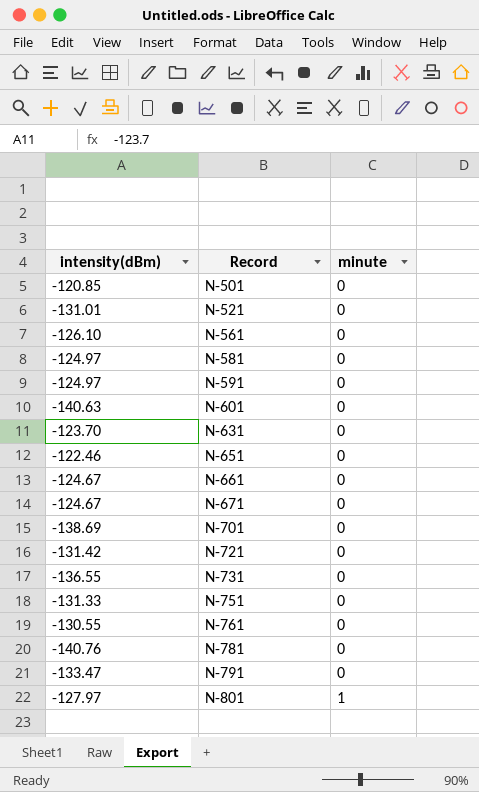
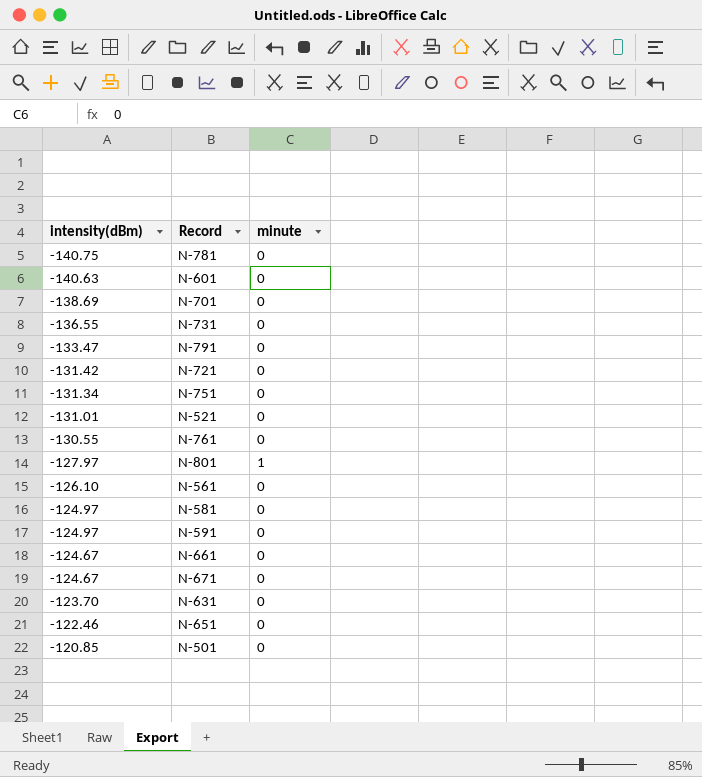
row order: Record ascending -> intensity(dBm) ascending
N-781 | intensity(dBm): -140.76 -> -140.75
N-751 | intensity(dBm): -131.33 -> -131.34

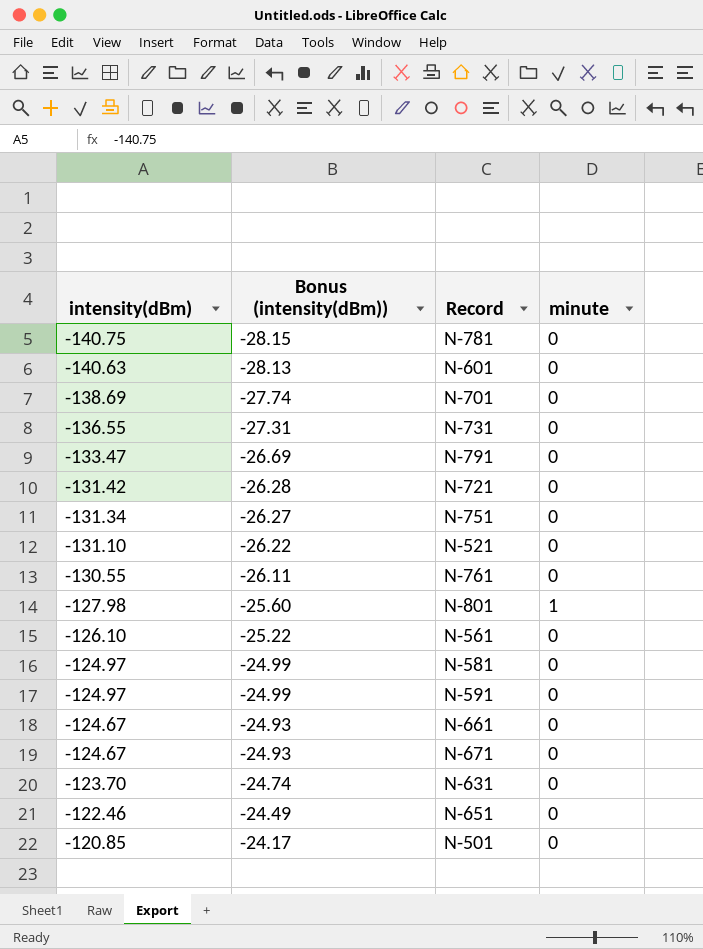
column Bonus (intensity(dBm)) | formula: none -> [intensity(dBm)] * 0.2
N-521 | intensity(dBm): -131.01 -> -131.10
N-801 | intensity(dBm): -127.97 -> -127.98

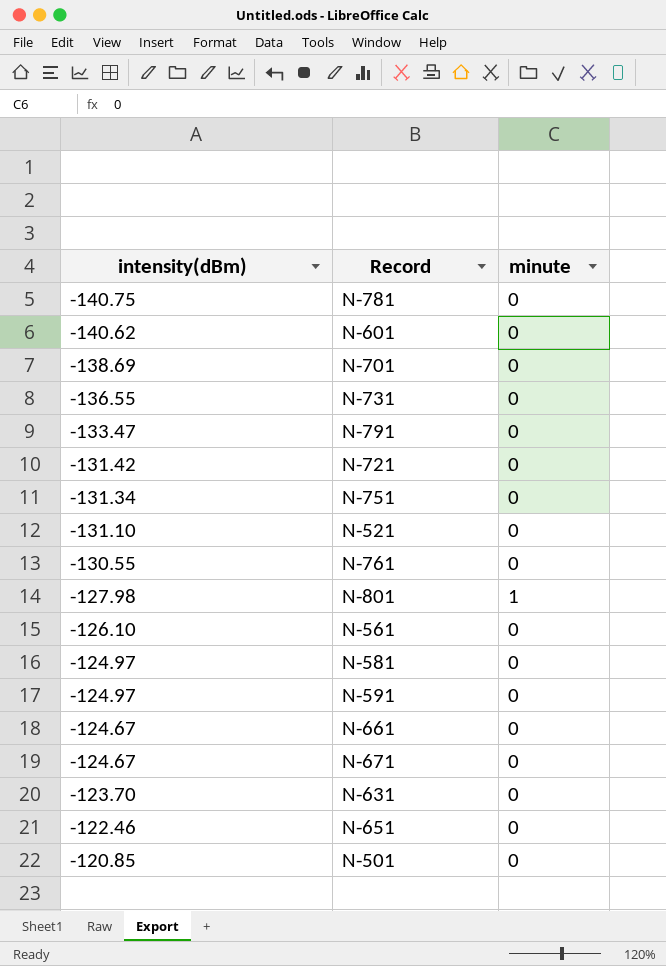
column Bonus (intensity(dBm)) | formula: [intensity(dBm)] * 0.2 -> none
N-601 | intensity(dBm): -140.63 -> -140.62

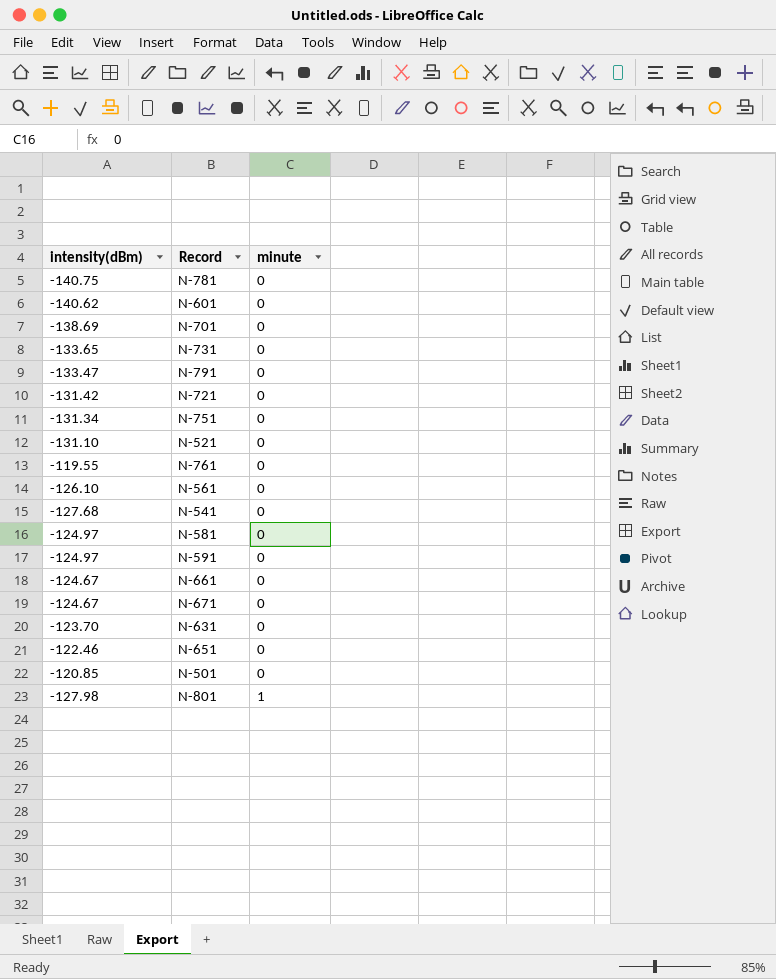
row order: intensity(dBm) ascending -> minute ascending
N-731 | intensity(dBm): -136.55 -> -133.65
N-761 | intensity(dBm): -130.55 -> -119.55
row N-541: none -> -127.68 | 0

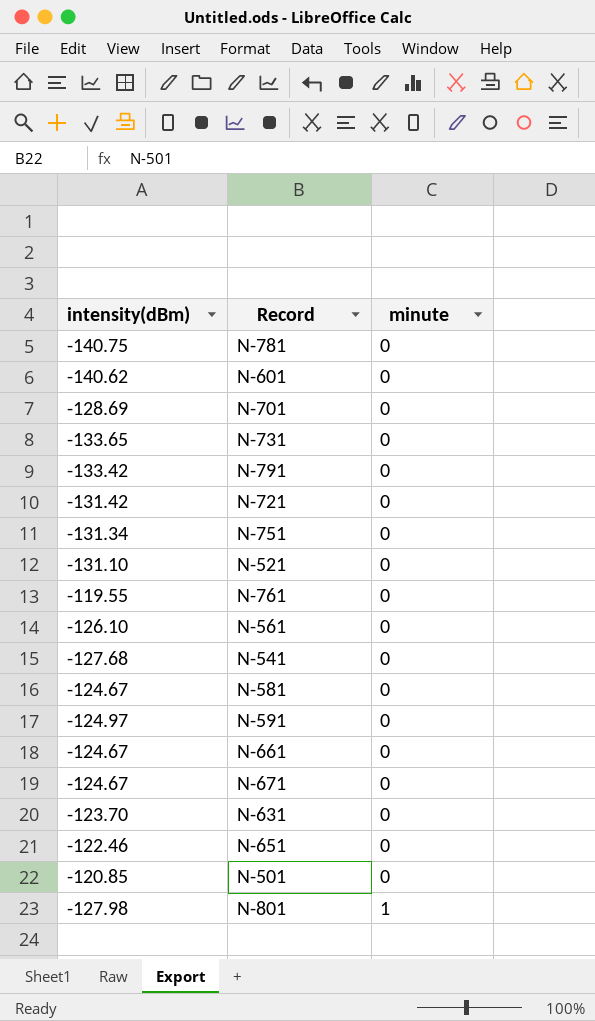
N-701 | intensity(dBm): -138.69 -> -128.69
N-791 | intensity(dBm): -133.47 -> -133.42
N-581 | intensity(dBm): -124.97 -> -124.67

